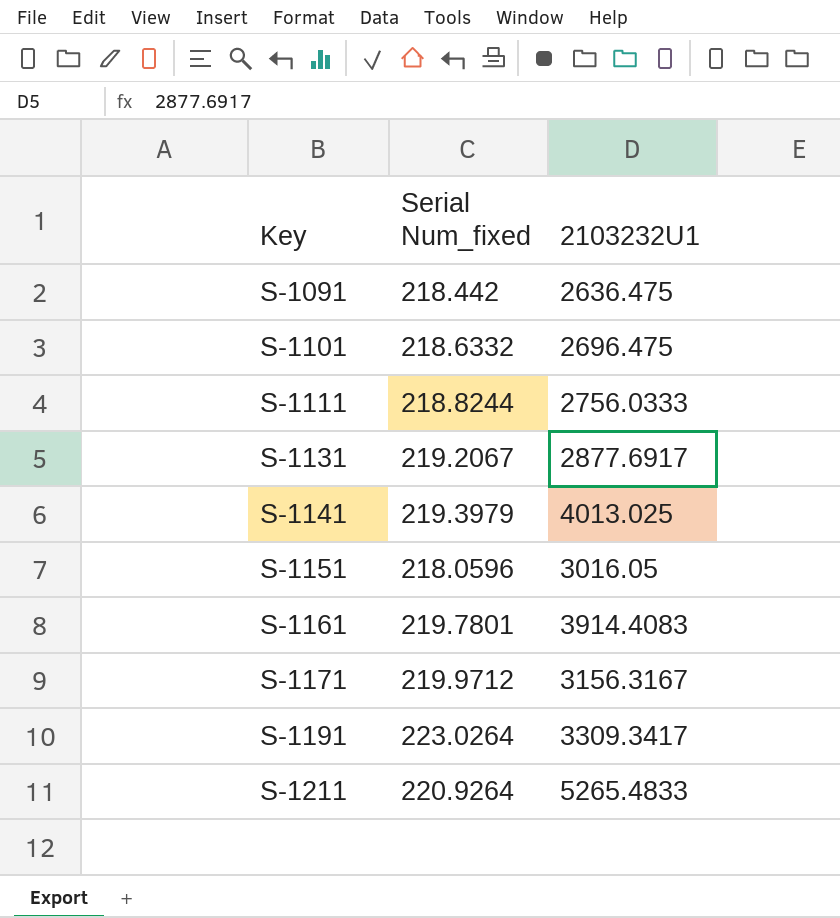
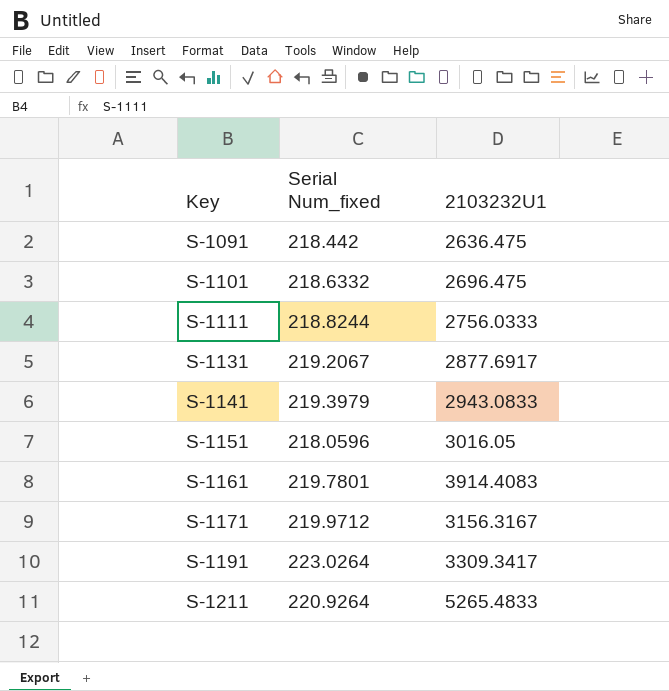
S-1141 | 2103232U1: 4013.025 -> 2943.0833

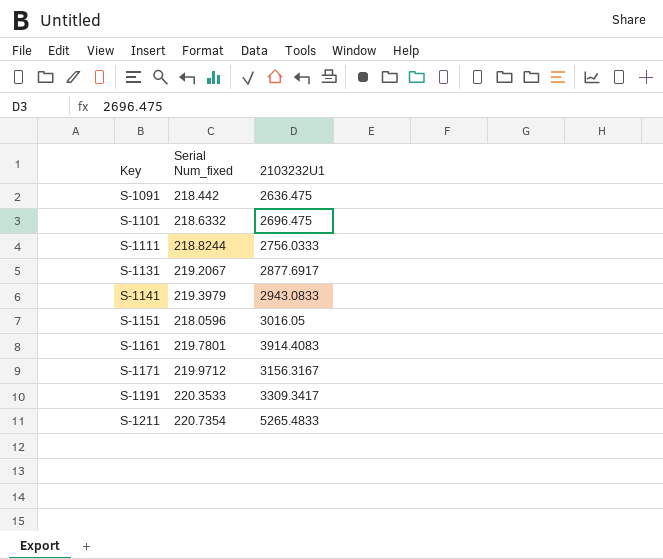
S-1191 | Serial Num_fixed: 223.0264 -> 220.3533
S-1211 | Serial Num_fixed: 220.9264 -> 220.7354

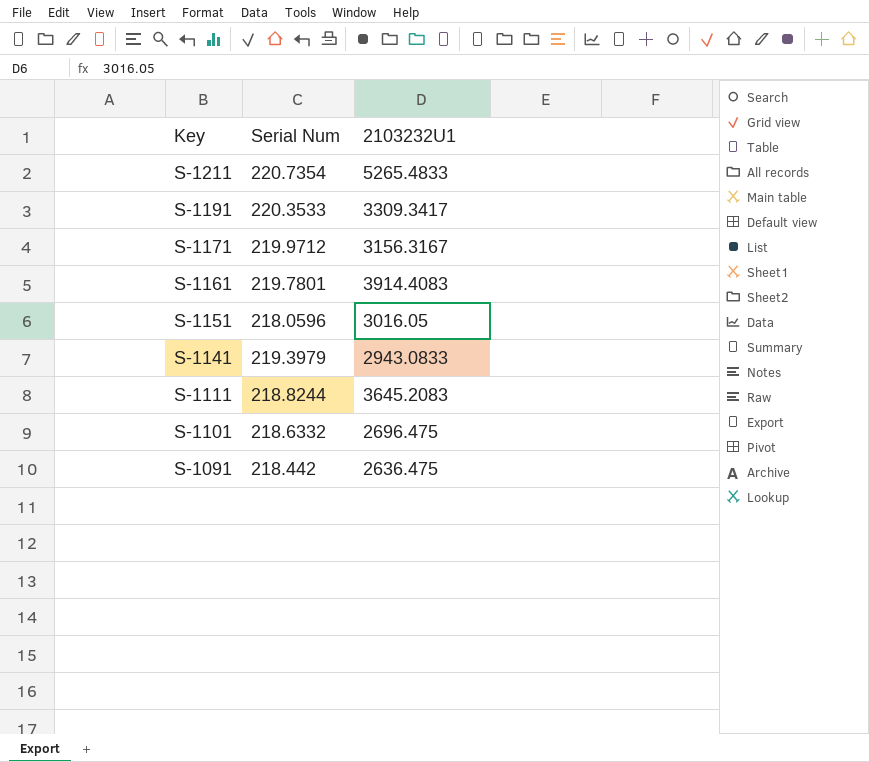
row order: Key ascending -> Key descending
column name: Serial Num_fixed -> Serial Num
row S-1131: 219.2067 | 2877.6917 -> none
S-1111 | 2103232U1: 2756.0333 -> 3645.2083

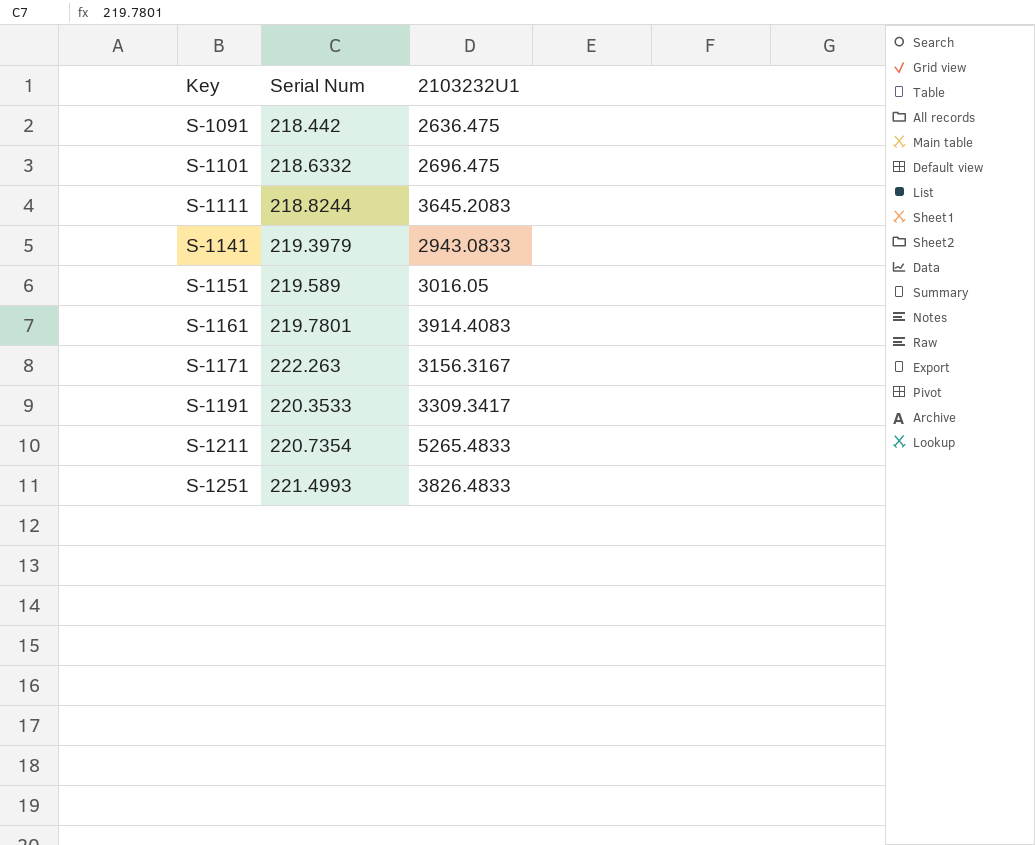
row order: Key descending -> Key ascending
S-1151 | Serial Num: 218.0596 -> 219.589
S-1171 | Serial Num: 219.9712 -> 222.263
row S-1251: none -> 221.4993 | 3826.4833

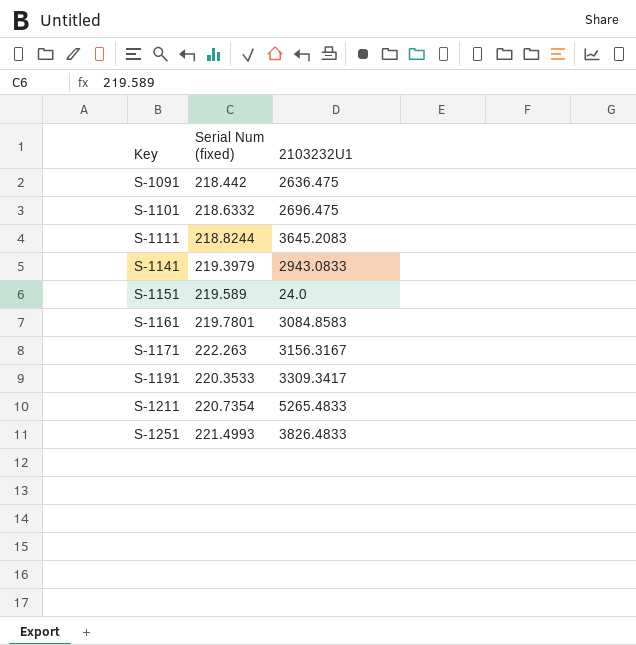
column name: Serial Num -> Serial Num (fixed)
S-1151 | 2103232U1: 3016.05 -> 24.0
S-1161 | 2103232U1: 3914.4083 -> 3084.8583

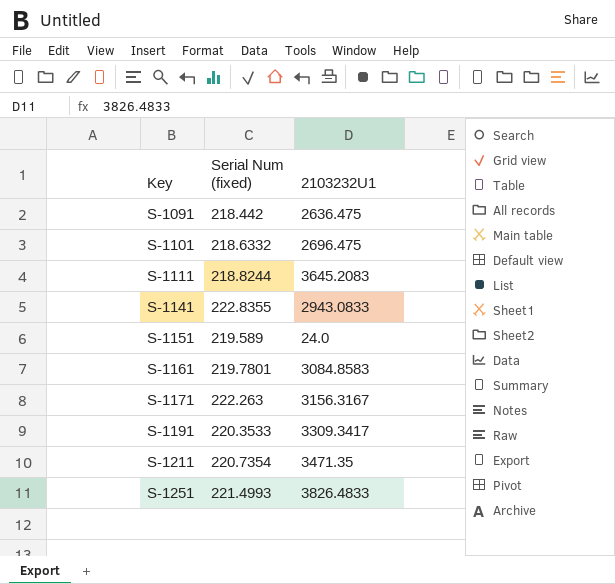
S-1141 | Serial Num (fixed): 219.3979 -> 222.8355
S-1211 | 2103232U1: 5265.4833 -> 3471.35

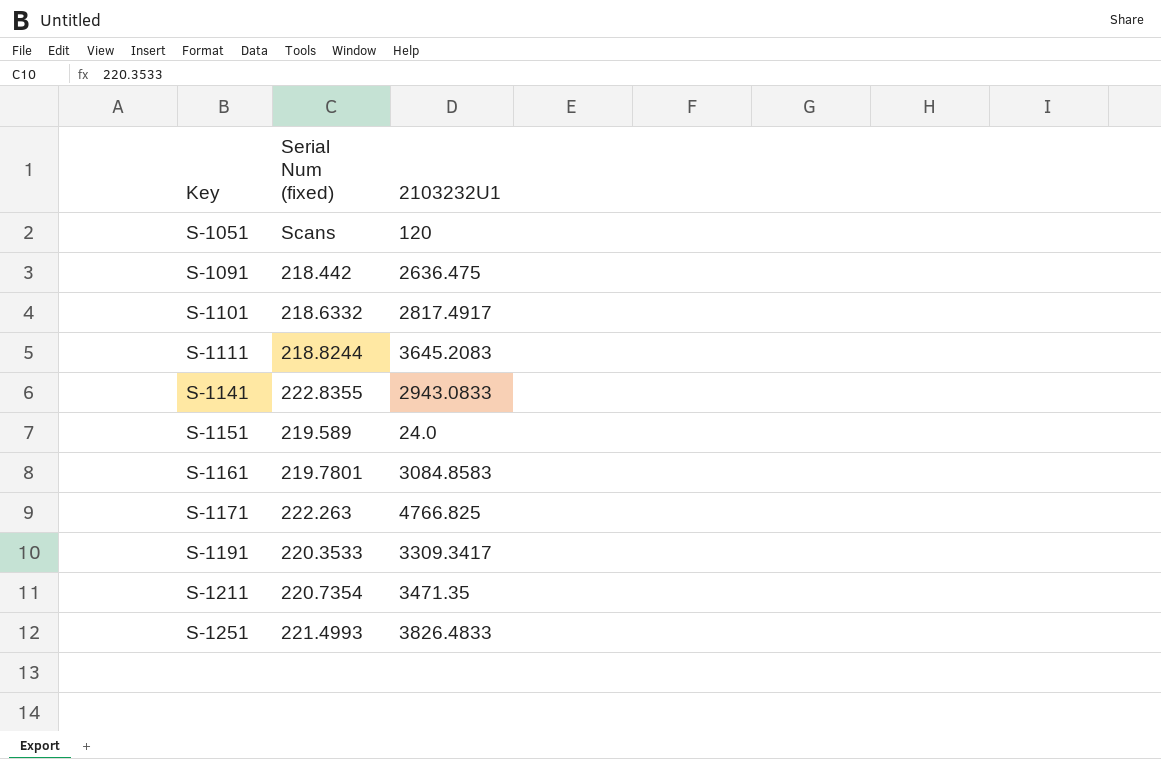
row S-1051: none -> Scans | 120
S-1101 | 2103232U1: 2696.475 -> 2817.4917
S-1171 | 2103232U1: 3156.3167 -> 4766.825

